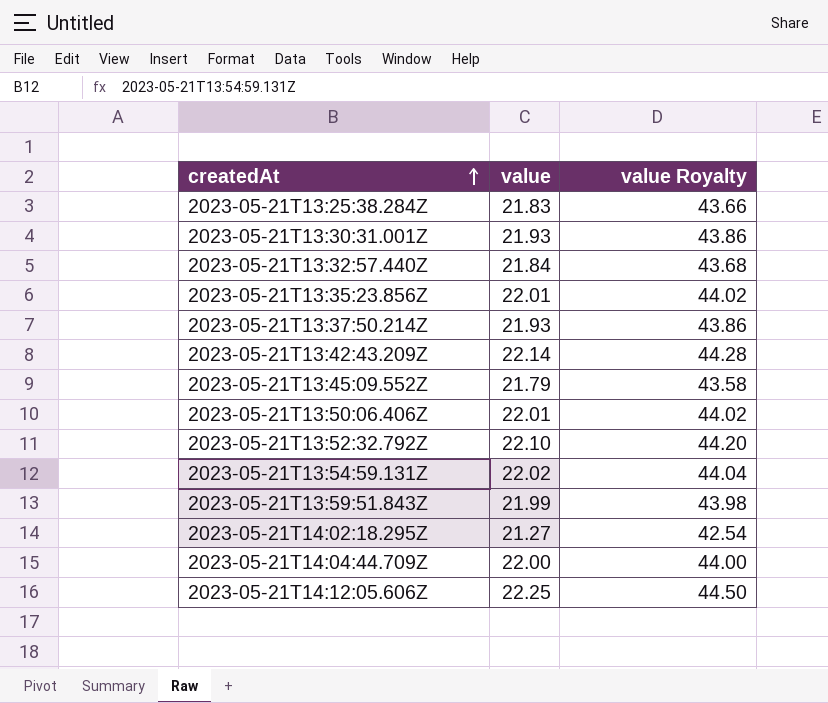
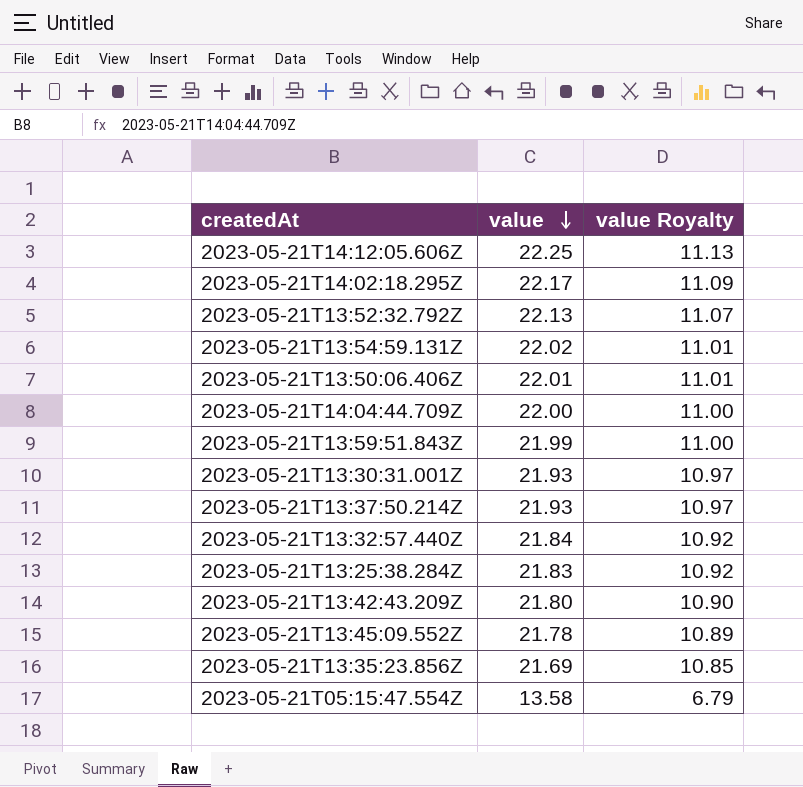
row order: createdAt ascending -> value descending
column value Royalty | formula: [value] * 2 -> [value] * 0.5
2023-05-21T14:02:18.295Z | value: 21.27 -> 22.17
2023-05-21T13:52:32.792Z | value: 22.10 -> 22.13
2023-05-21T13:42:43.209Z | value: 22.14 -> 21.80
2023-05-21T13:45:09.552Z | value: 21.79 -> 21.78
2023-05-21T13:35:23.856Z | value: 22.01 -> 21.69
row 2023-05-21T05:15:47.554Z: none -> 13.58 | 6.79

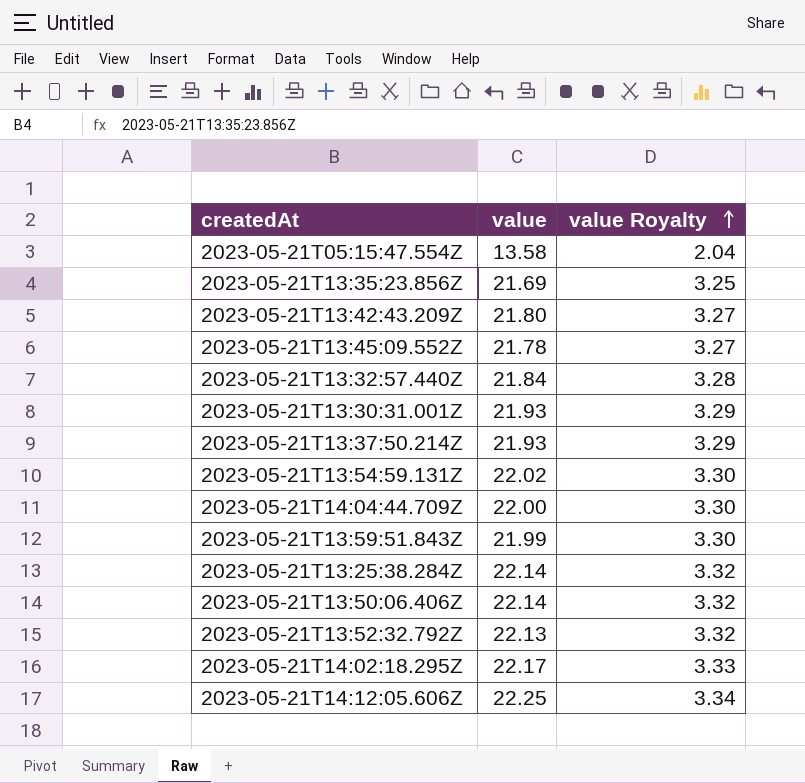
row order: value descending -> value Royalty ascending
column value Royalty | formula: [value] * 0.5 -> [value] * 0.15
2023-05-21T13:25:38.284Z | value: 21.83 -> 22.14
2023-05-21T13:50:06.406Z | value: 22.01 -> 22.14

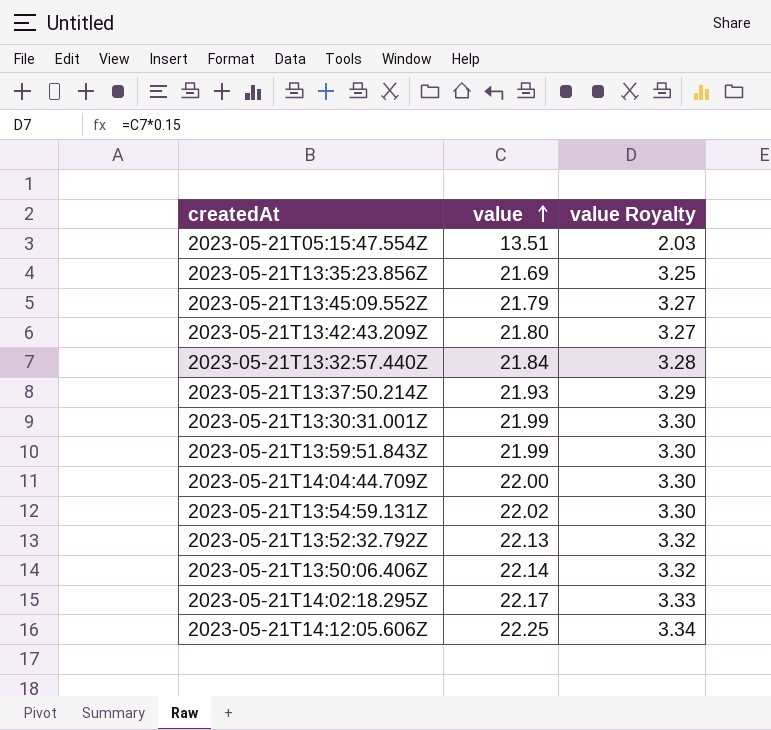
row order: value Royalty ascending -> value ascending
row 2023-05-21T13:25:38.284Z: 22.14 | 3.32 -> none
2023-05-21T05:15:47.554Z | value: 13.58 -> 13.51
2023-05-21T05:15:47.554Z | value Royalty: 2.04 -> 2.03
2023-05-21T13:45:09.552Z | value: 21.78 -> 21.79
2023-05-21T13:30:31.001Z | value: 21.93 -> 21.99
2023-05-21T13:30:31.001Z | value Royalty: 3.29 -> 3.30

